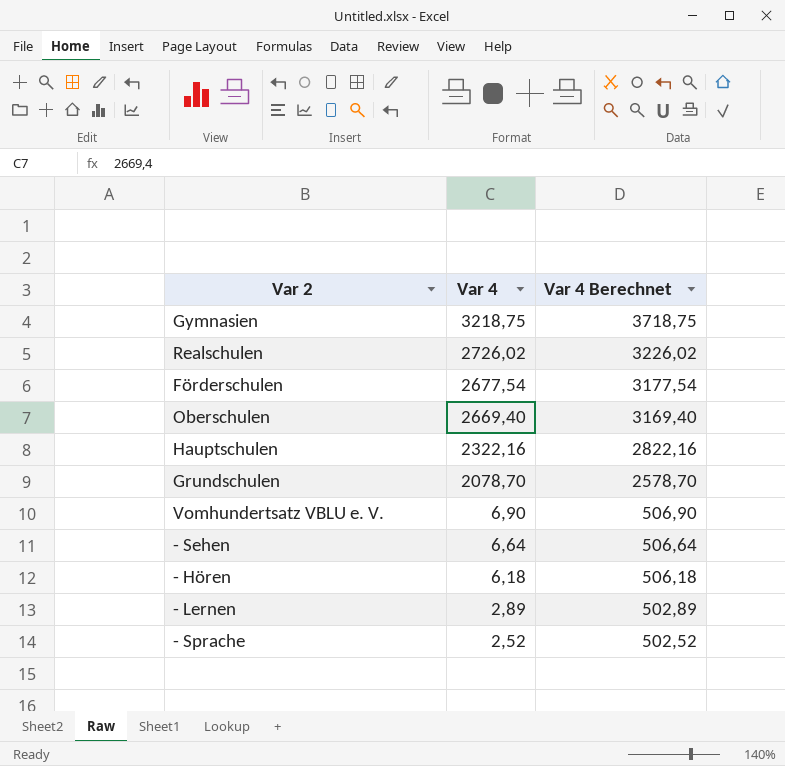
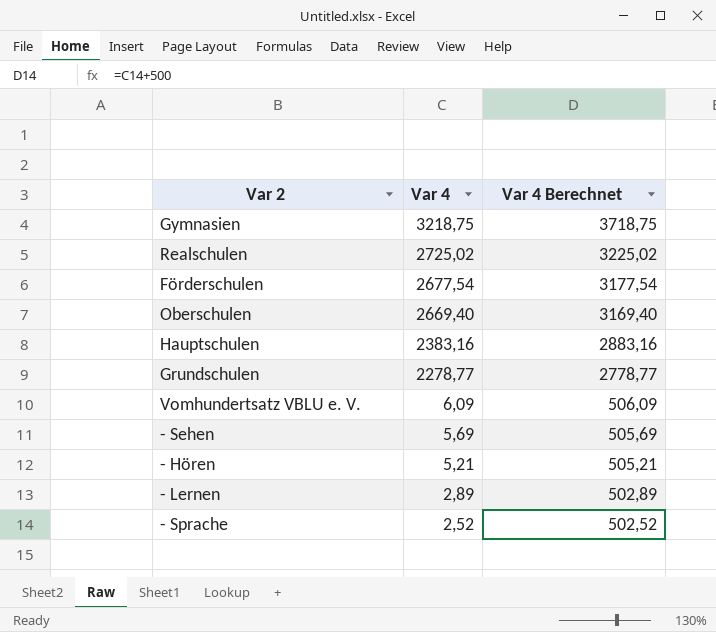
Realschulen | Var 4: 2726,02 -> 2725,02
Realschulen | Var 4 Berechnet: 3226,02 -> 3225,02
Hauptschulen | Var 4: 2322,16 -> 2383,16
Hauptschulen | Var 4 Berechnet: 2822,16 -> 2883,16
Grundschulen | Var 4: 2078,70 -> 2278,77
Grundschulen | Var 4 Berechnet: 2578,70 -> 2778,77
Vomhundertsatz VBLU e. V. | Var 4: 6,90 -> 6,09
Vomhundertsatz VBLU e. V. | Var 4 Berechnet: 506,90 -> 506,09
- Sehen | Var 4: 6,64 -> 5,69
- Sehen | Var 4 Berechnet: 506,64 -> 505,69
- Hören | Var 4: 6,18 -> 5,21
- Hören | Var 4 Berechnet: 506,18 -> 505,21

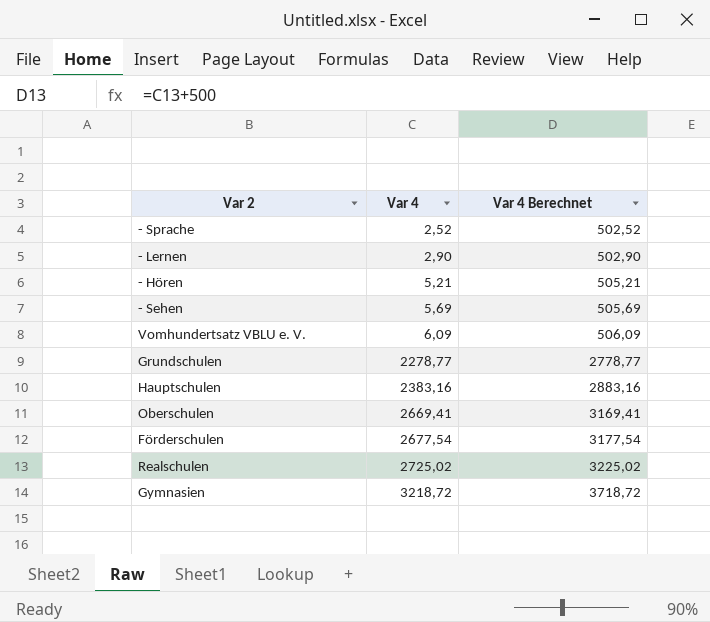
row order: Var 4 descending -> Var 4 ascending
- Lernen | Var 4: 2,89 -> 2,90
- Lernen | Var 4 Berechnet: 502,89 -> 502,90
Oberschulen | Var 4: 2669,40 -> 2669,41
Oberschulen | Var 4 Berechnet: 3169,40 -> 3169,41
Gymnasien | Var 4: 3218,75 -> 3218,72
Gymnasien | Var 4 Berechnet: 3718,75 -> 3718,72

